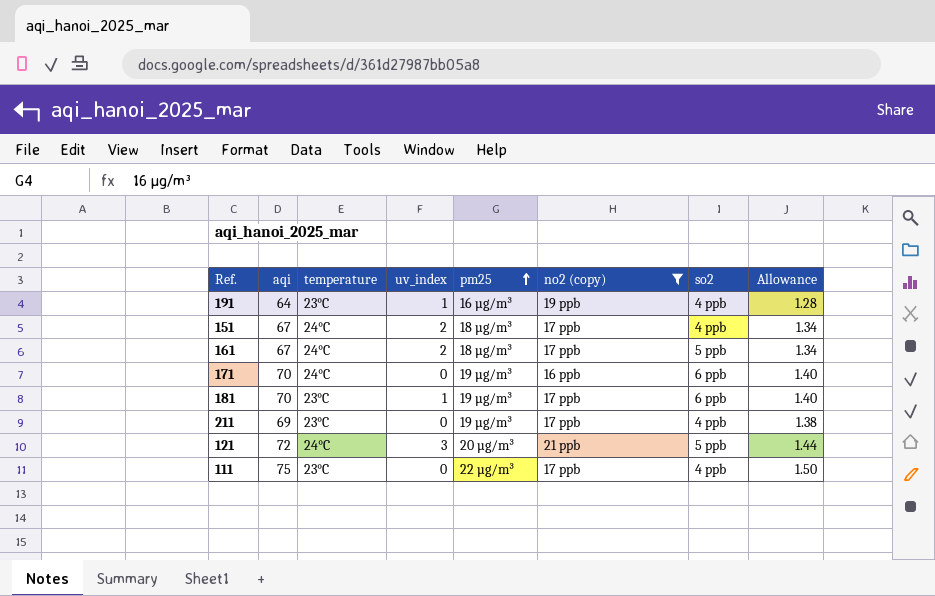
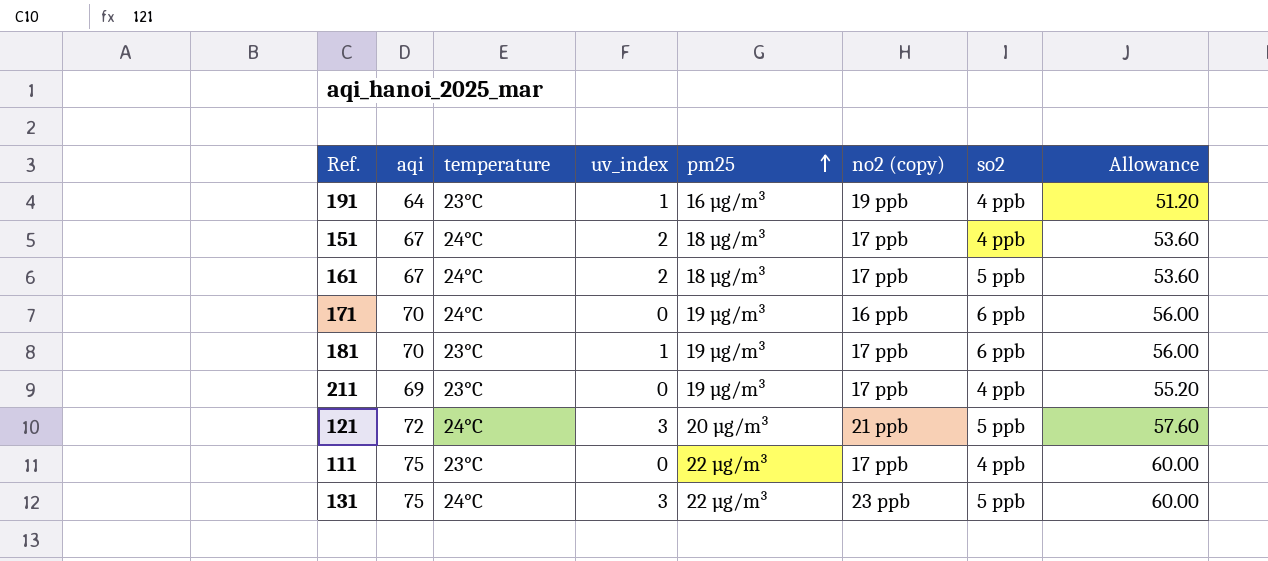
filter: no2 (copy) != 23 ppb -> none
column Allowance | formula: [aqi] * 0.02 -> [aqi] * 0.8

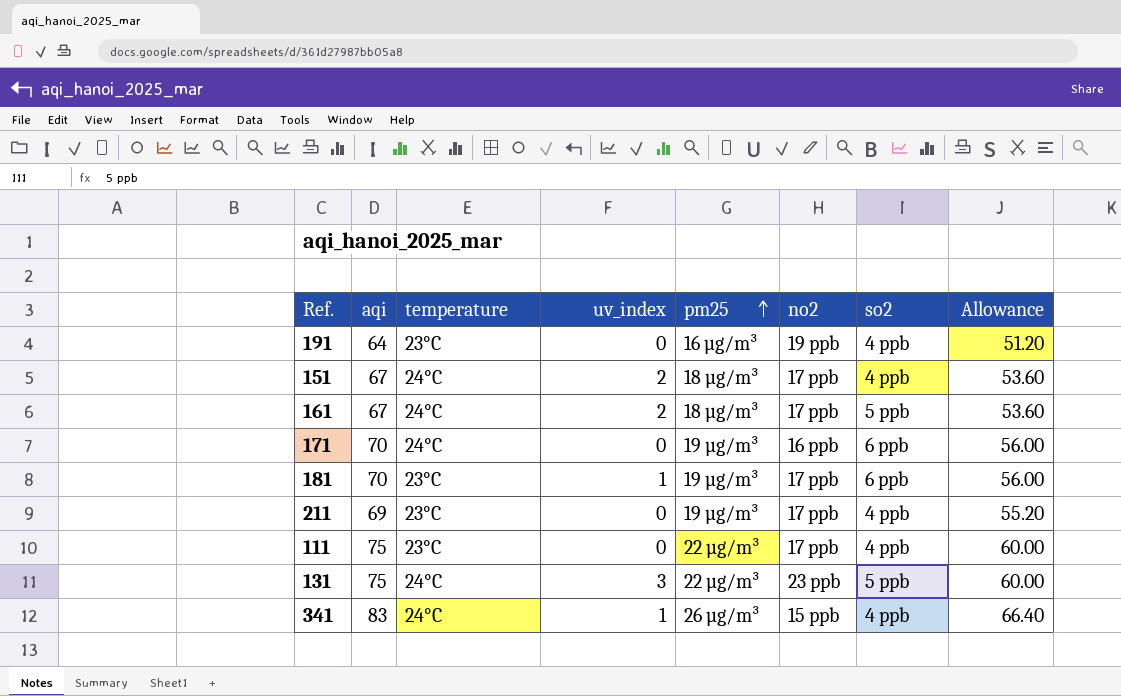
column name: no2 (copy) -> no2
row 121: 72 | 24°C | 3 | 20 µg/m³ | 21 ppb | 5 ppb | 57.60 -> none
191 | uv_index: 1 -> 0
row 341: none -> 83 | 24°C | 1 | 26 µg/m³ | 15 ppb | 4 ppb | 66.40

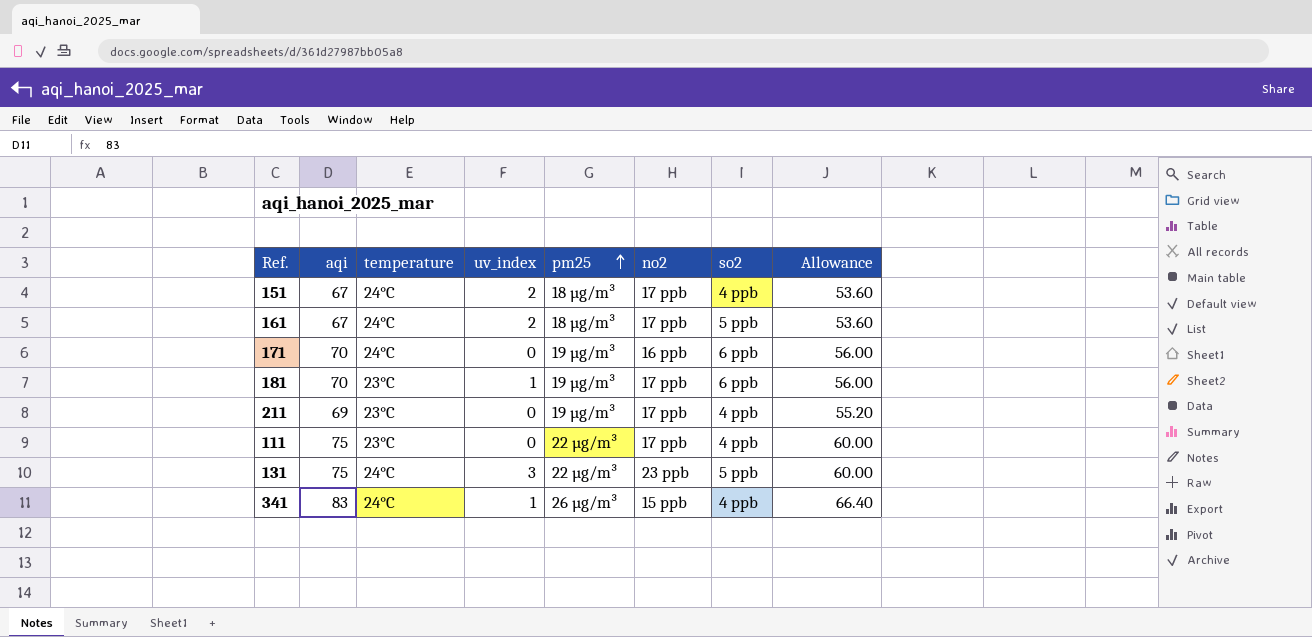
row 191: 64 | 23°C | 0 | 16 µg/m³ | 19 ppb | 4 ppb | 51.20 -> none

